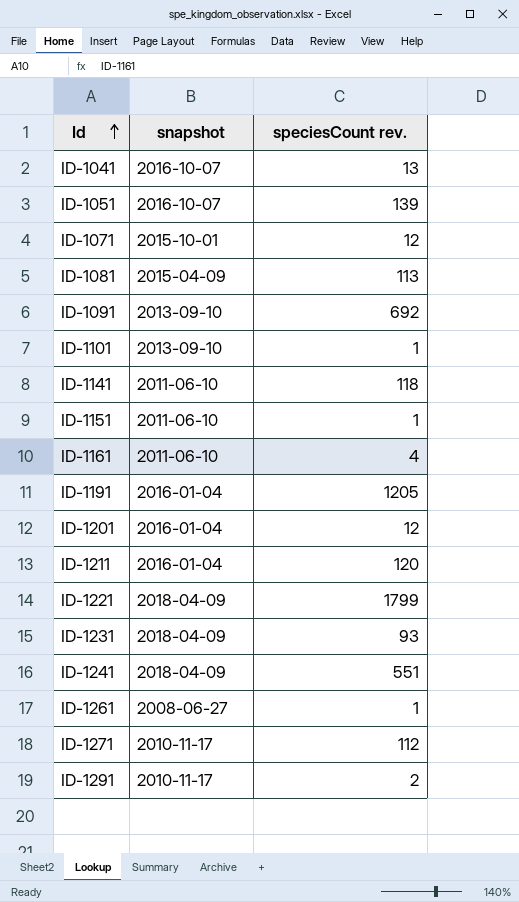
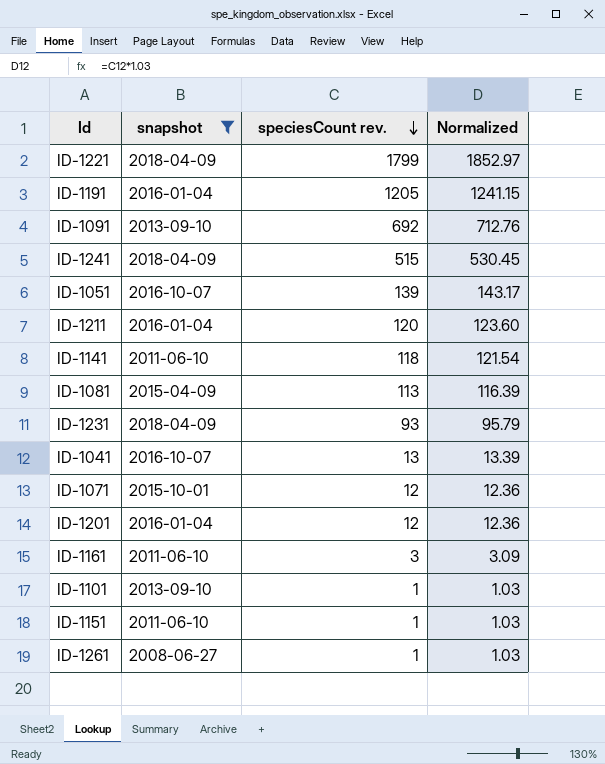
filter: none -> snapshot != 2010-11-17
row order: Id ascending -> speciesCount rev. descending
column Normalized | formula: none -> [speciesCount rev.] * 1.03
ID-1241 | speciesCount rev.: 551 -> 515
ID-1161 | speciesCount rev.: 4 -> 3

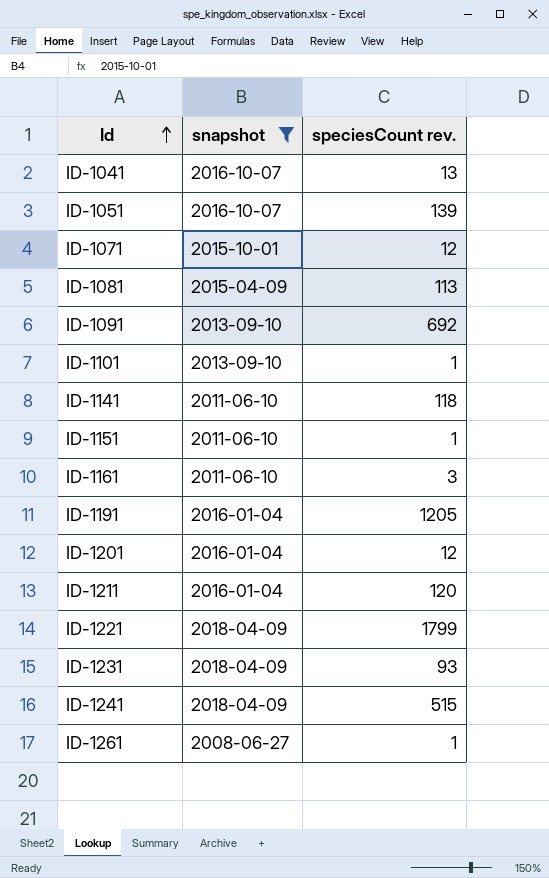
row order: speciesCount rev. descending -> Id ascending
column Normalized | formula: [speciesCount rev.] * 1.03 -> none

